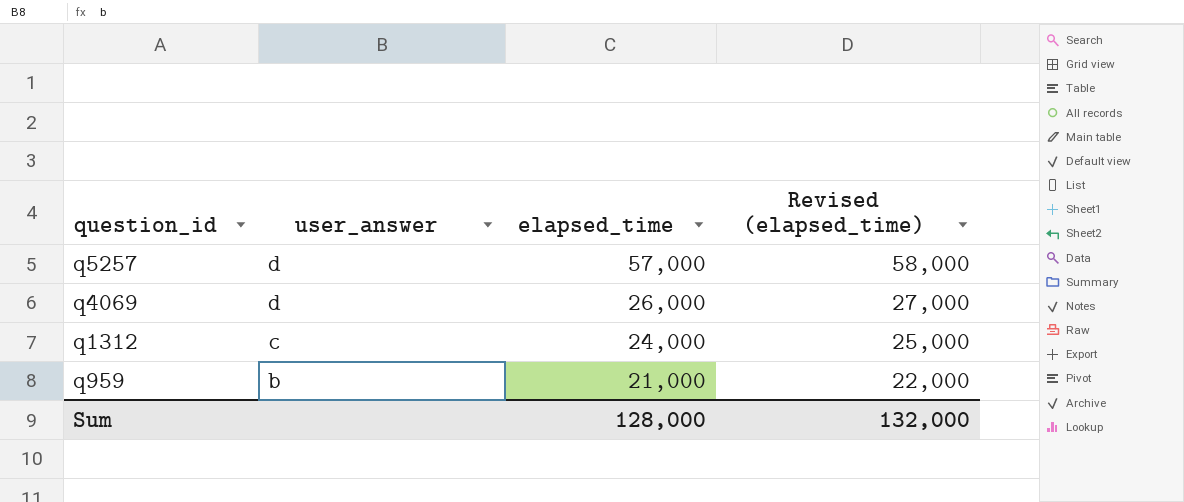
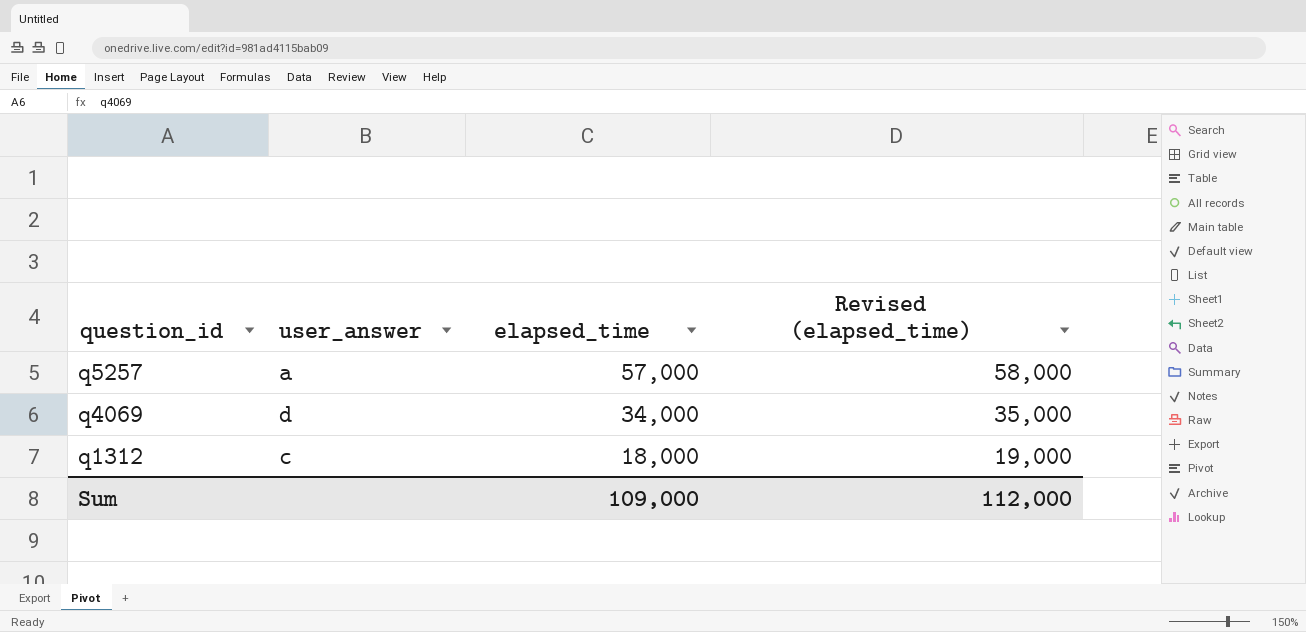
row q959: b | 21,000 | 22,000 -> none
q5257 | user_answer: d -> a
q4069 | elapsed_time: 26,000 -> 34,000
q4069 | Revised (elapsed_time): 27,000 -> 35,000
q1312 | elapsed_time: 24,000 -> 18,000
q1312 | Revised (elapsed_time): 25,000 -> 19,000
Sum | elapsed_time: 128,000 -> 109,000
Sum | Revised (elapsed_time): 132,000 -> 112,000

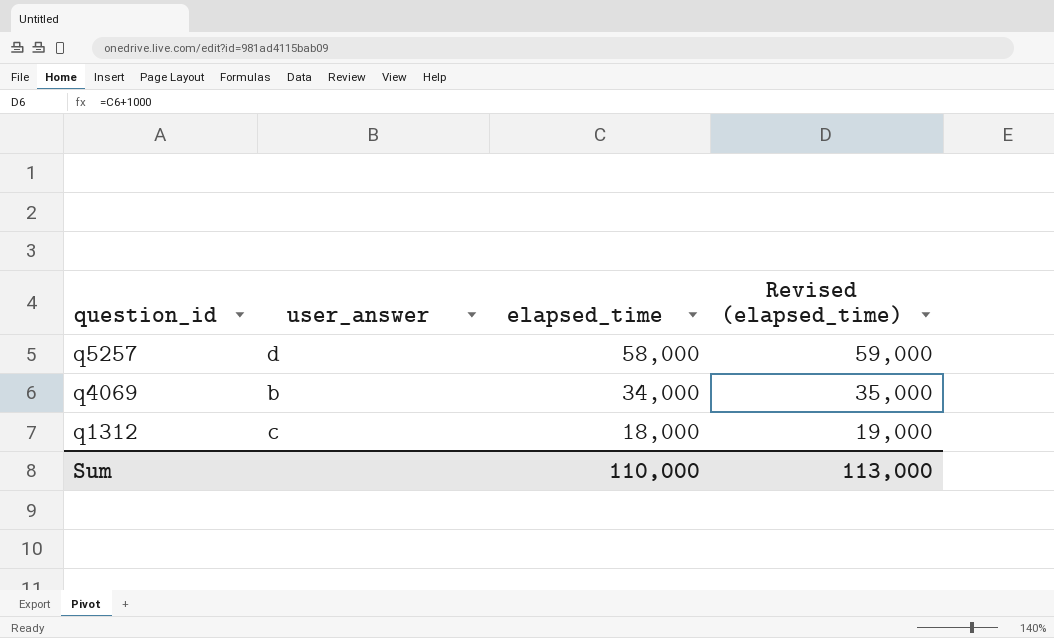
q5257 | user_answer: a -> d
q5257 | elapsed_time: 57,000 -> 58,000
q5257 | Revised (elapsed_time): 58,000 -> 59,000
q4069 | user_answer: d -> b
Sum | elapsed_time: 109,000 -> 110,000
Sum | Revised (elapsed_time): 112,000 -> 113,000

